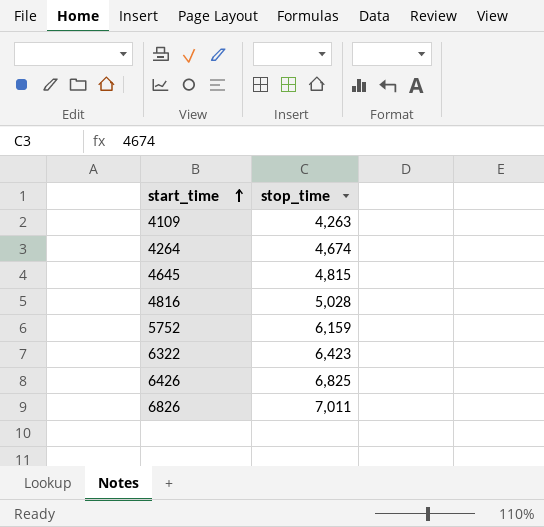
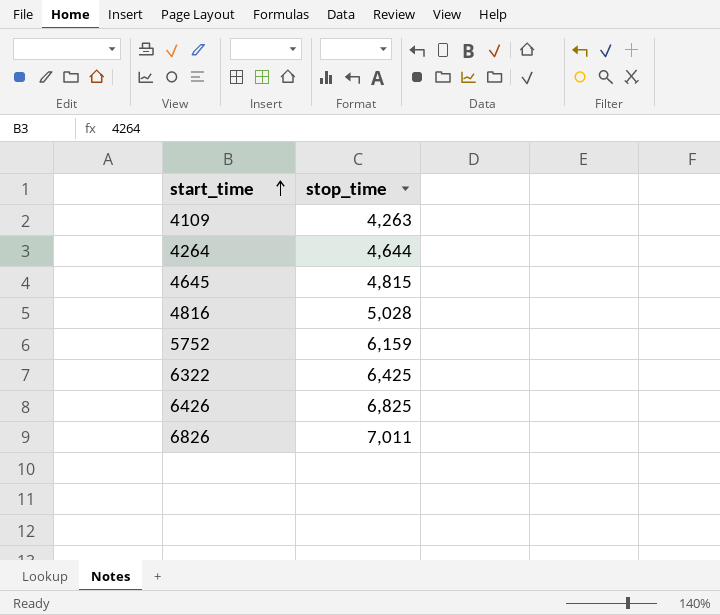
4264 | stop_time: 4,674 -> 4,644
6322 | stop_time: 6,423 -> 6,425

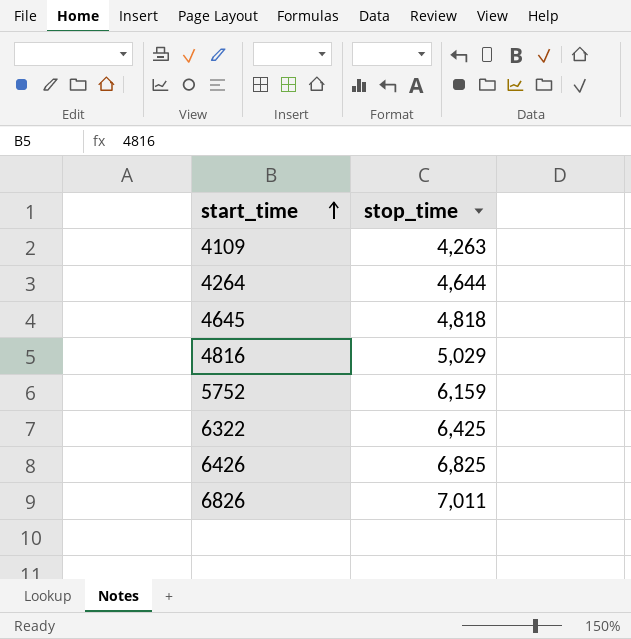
4645 | stop_time: 4,815 -> 4,818
4816 | stop_time: 5,028 -> 5,029

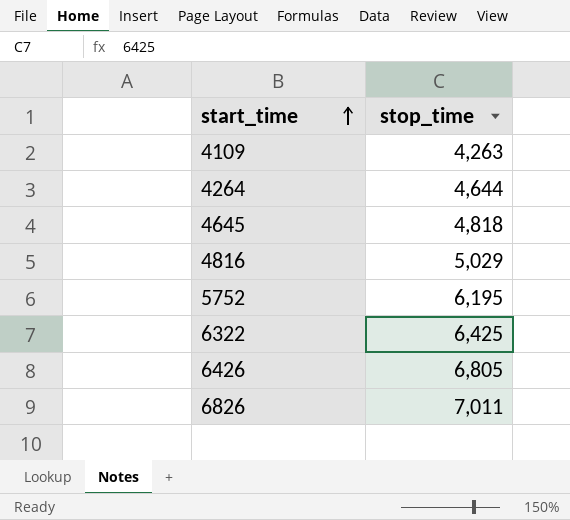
5752 | stop_time: 6,159 -> 6,195
6426 | stop_time: 6,825 -> 6,805

